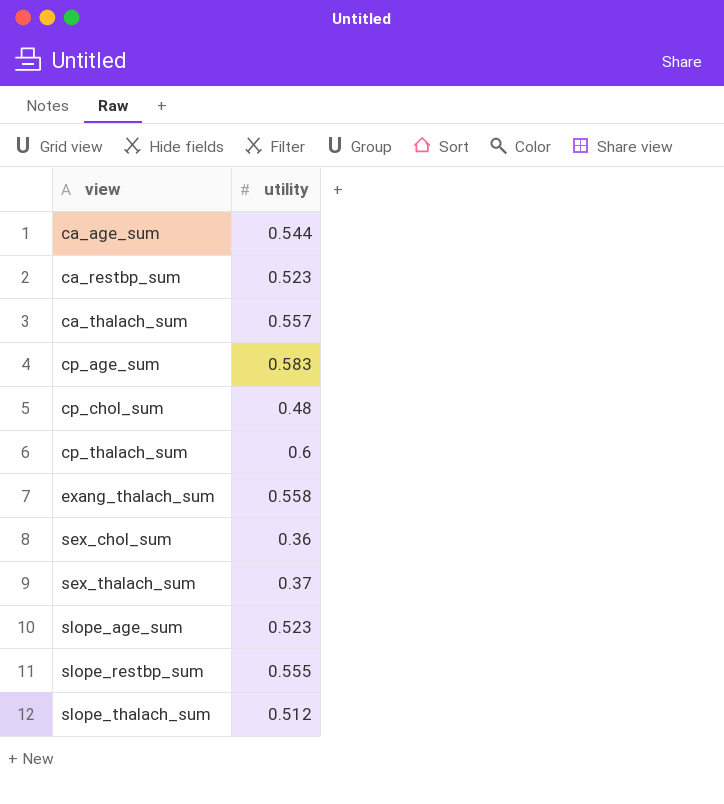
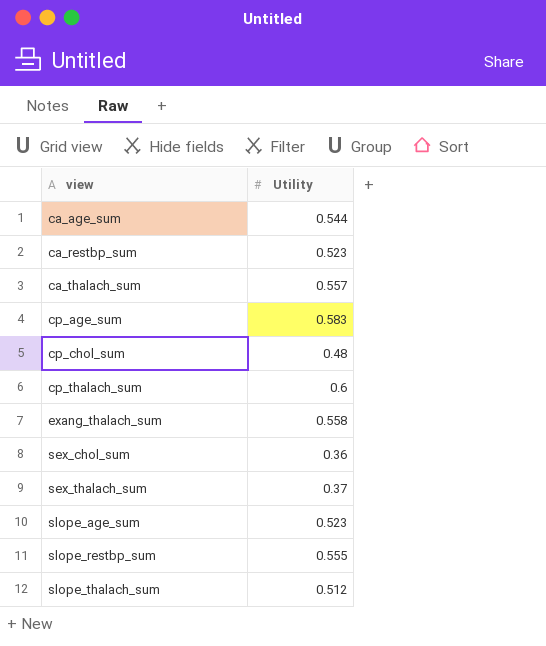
column name: utility -> Utility

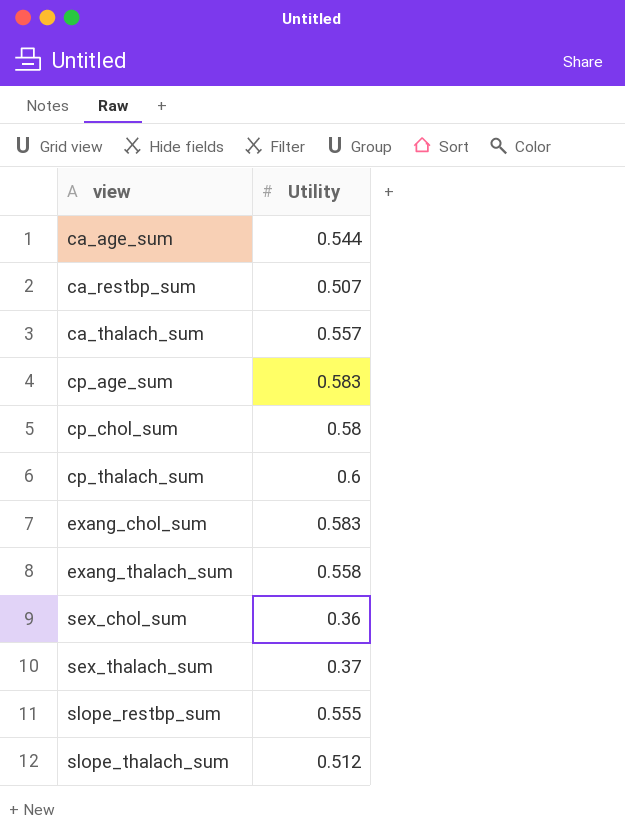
row slope_age_sum: 0.523 -> none
ca_restbp_sum | Utility: 0.523 -> 0.507
cp_chol_sum | Utility: 0.48 -> 0.58
row exang_chol_sum: none -> 0.583

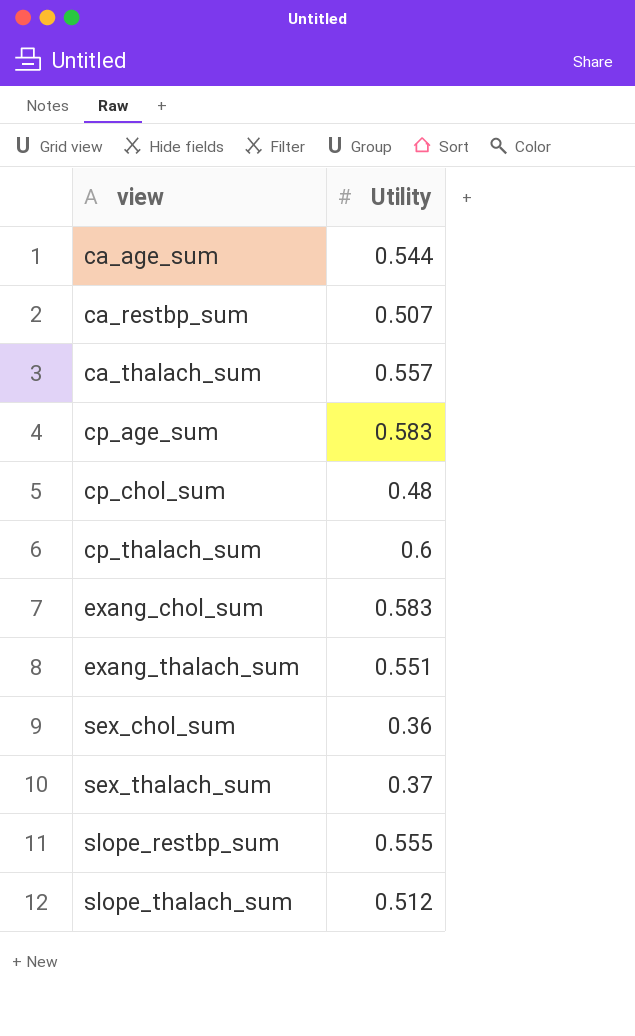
cp_chol_sum | Utility: 0.58 -> 0.48
exang_thalach_sum | Utility: 0.558 -> 0.551

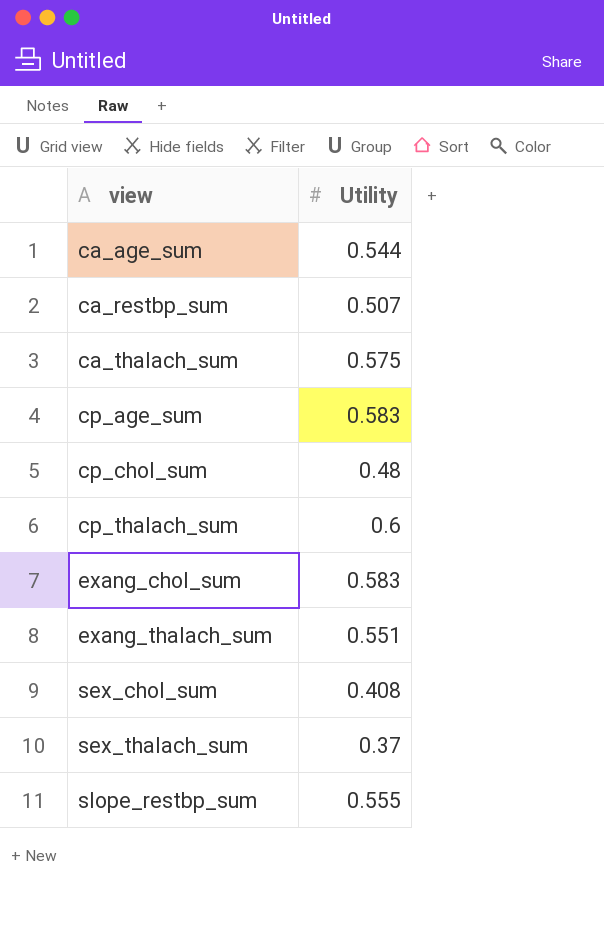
row slope_thalach_sum: 0.512 -> none
ca_thalach_sum | Utility: 0.557 -> 0.575
sex_chol_sum | Utility: 0.36 -> 0.408

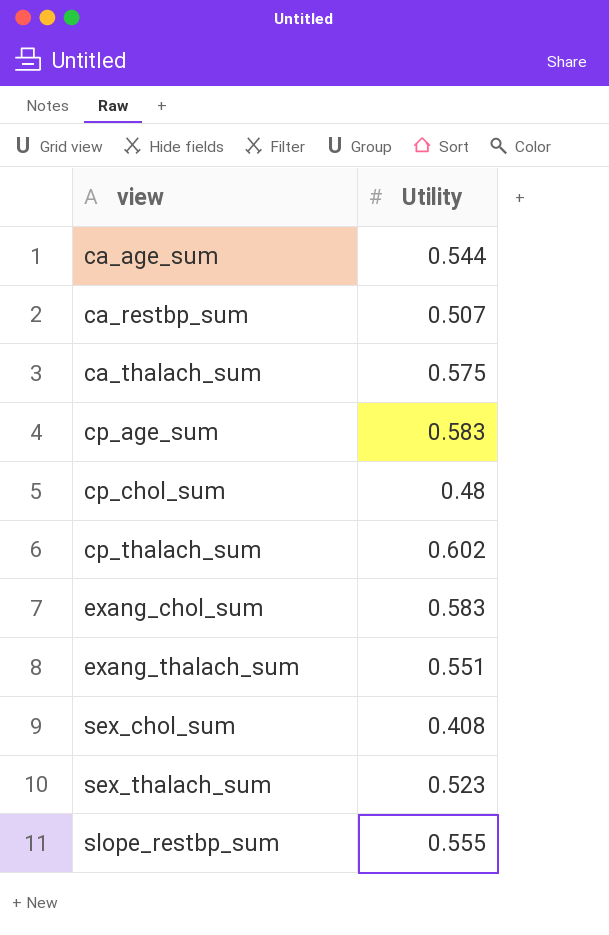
cp_thalach_sum | Utility: 0.6 -> 0.602
sex_thalach_sum | Utility: 0.37 -> 0.523

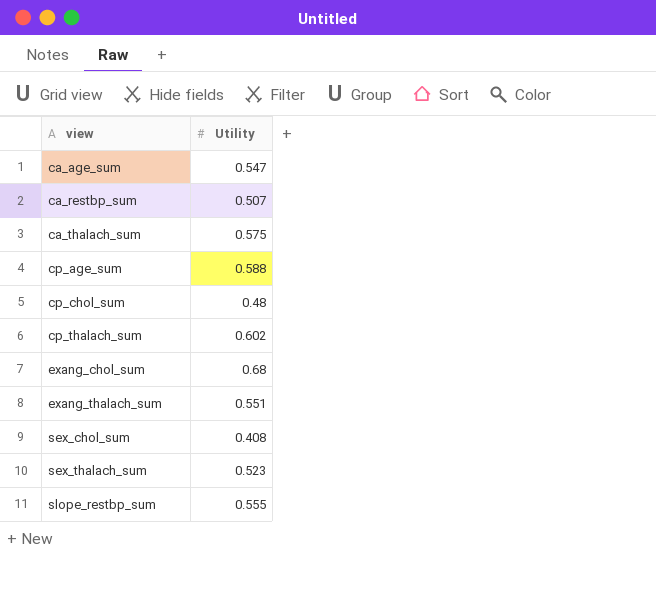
ca_age_sum | Utility: 0.544 -> 0.547
cp_age_sum | Utility: 0.583 -> 0.588
exang_chol_sum | Utility: 0.583 -> 0.68

